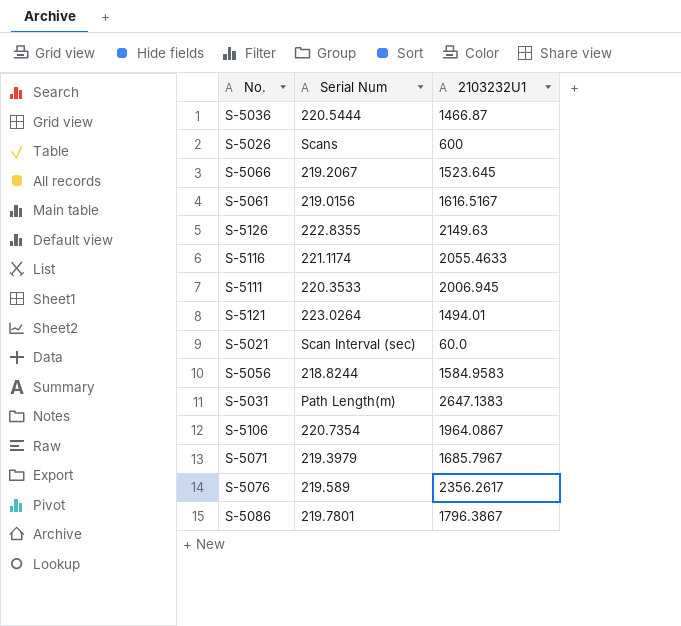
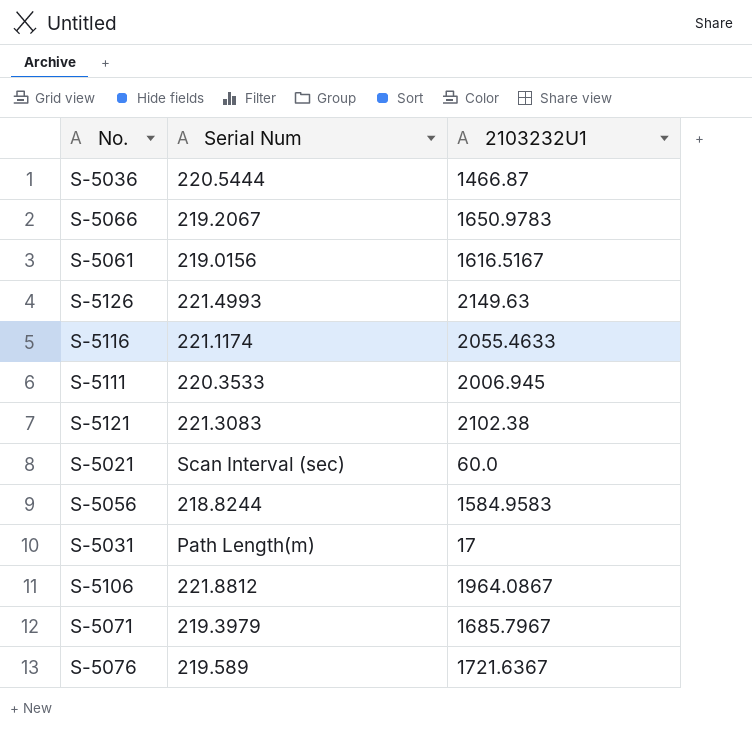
row S-5026: Scans | 600 -> none
row S-5086: 219.7801 | 1796.3867 -> none
S-5066 | 2103232U1: 1523.645 -> 1650.9783
S-5126 | Serial Num: 222.8355 -> 221.4993
S-5121 | Serial Num: 223.0264 -> 221.3083
S-5121 | 2103232U1: 1494.01 -> 2102.38
S-5031 | 2103232U1: 2647.1383 -> 17
S-5106 | Serial Num: 220.7354 -> 221.8812
S-5076 | 2103232U1: 2356.2617 -> 1721.6367

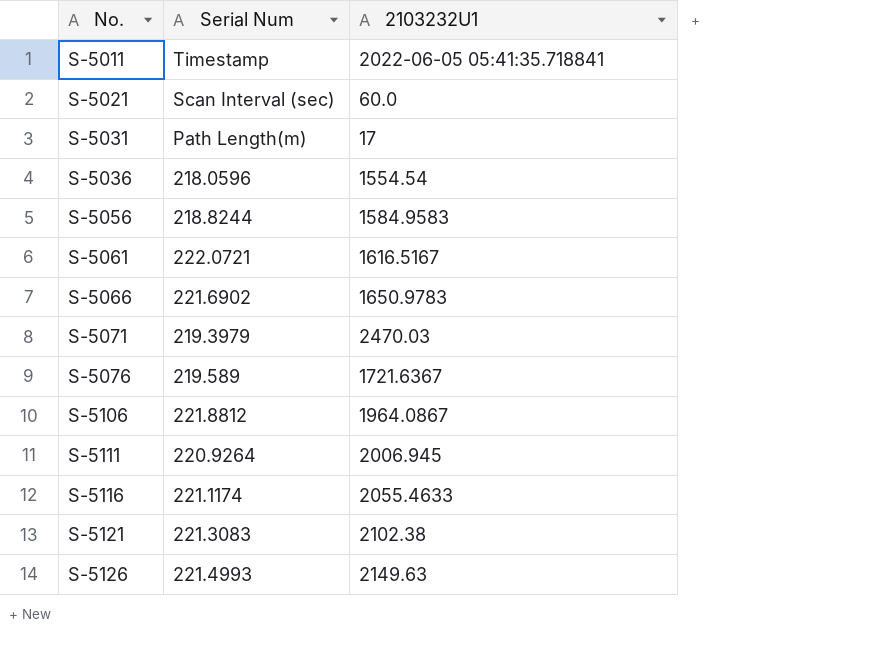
row order: none -> No. ascending
row S-5011: none -> Timestamp | 2022-06-05 05:41:35.718841
S-5036 | Serial Num: 220.5444 -> 218.0596
S-5036 | 2103232U1: 1466.87 -> 1554.54
S-5061 | Serial Num: 219.0156 -> 222.0721
S-5066 | Serial Num: 219.2067 -> 221.6902
S-5071 | 2103232U1: 1685.7967 -> 2470.03
S-5111 | Serial Num: 220.3533 -> 220.9264

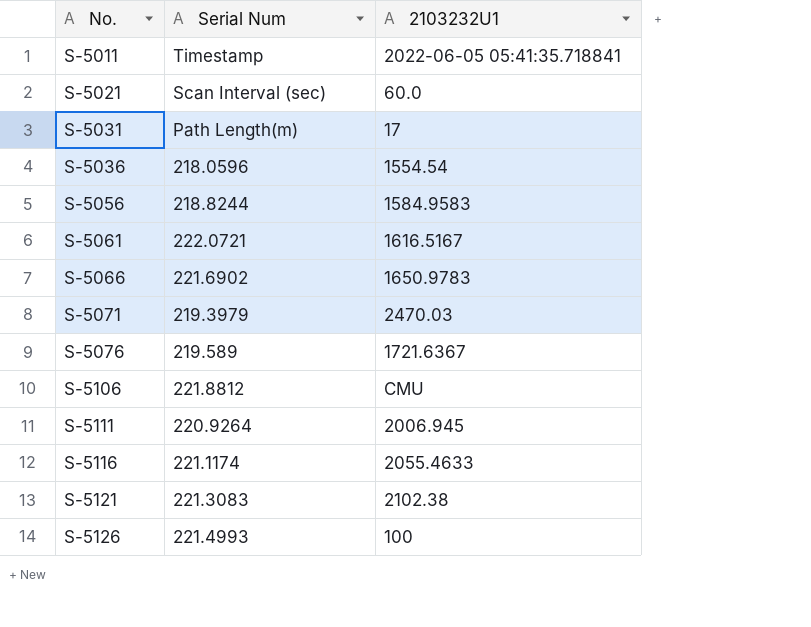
S-5106 | 2103232U1: 1964.0867 -> CMU
S-5126 | 2103232U1: 2149.63 -> 100

